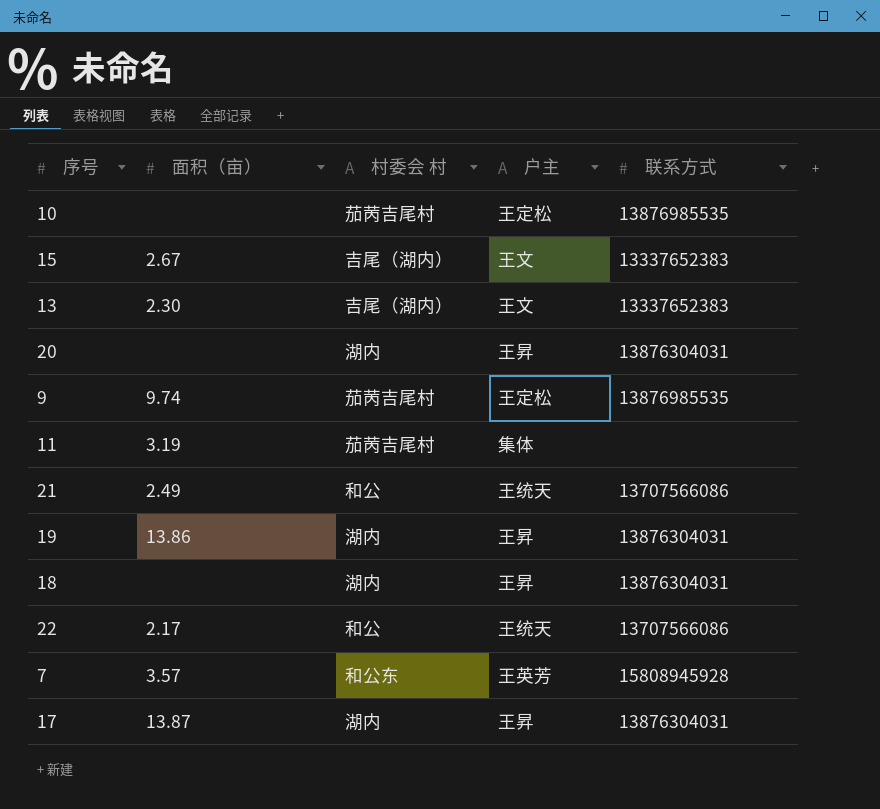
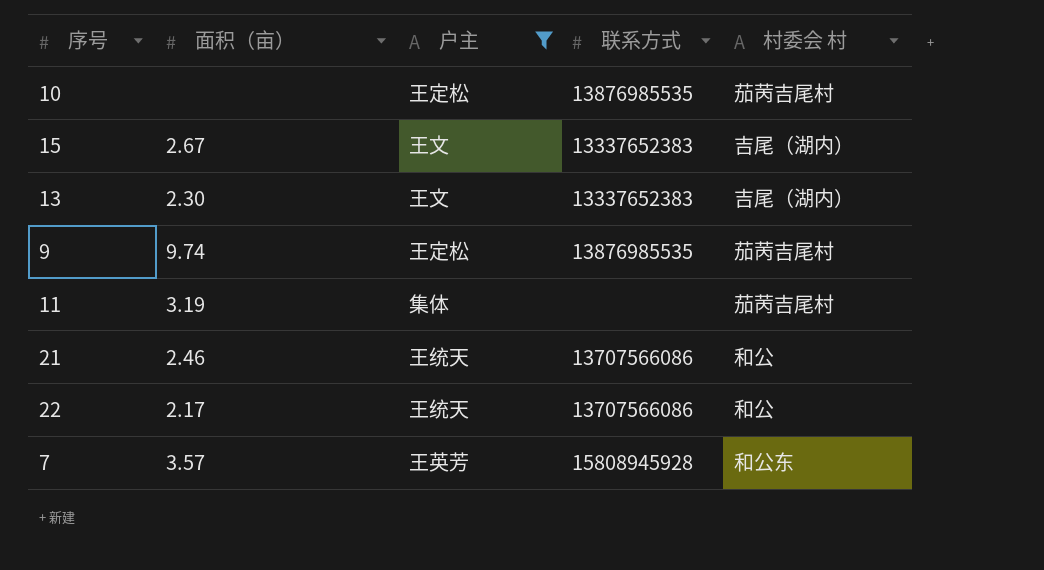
filter: none -> 户主 != 王昇
column 村委会 村 | position: 3 -> 5
21 | 面积（亩）: 2.49 -> 2.46

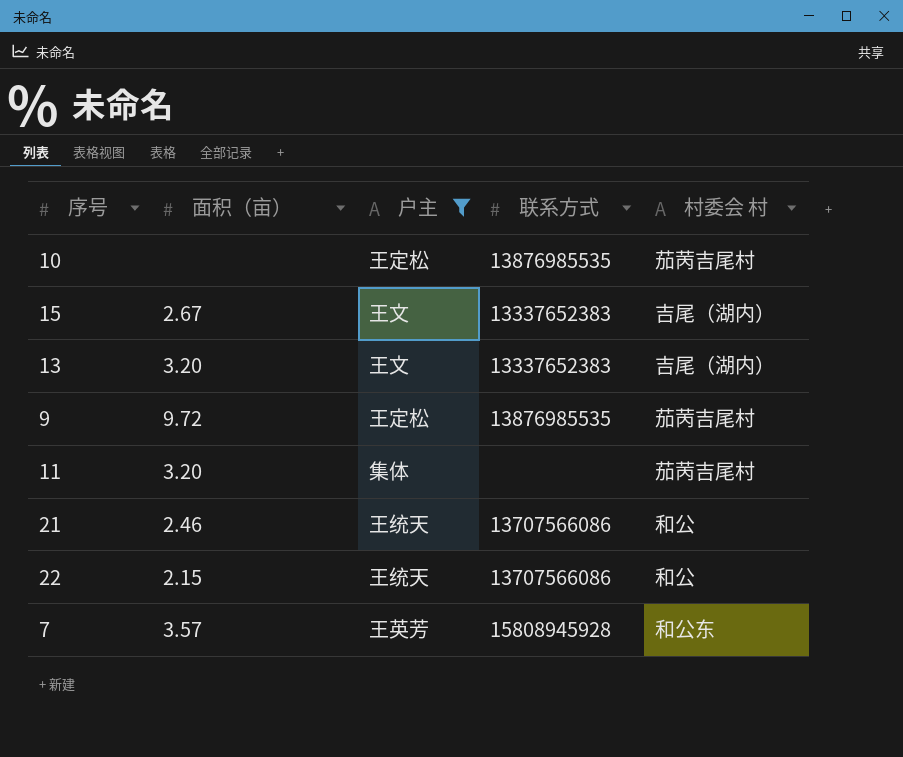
13 | 面积（亩）: 2.30 -> 3.20
9 | 面积（亩）: 9.74 -> 9.72
11 | 面积（亩）: 3.19 -> 3.20
22 | 面积（亩）: 2.17 -> 2.15

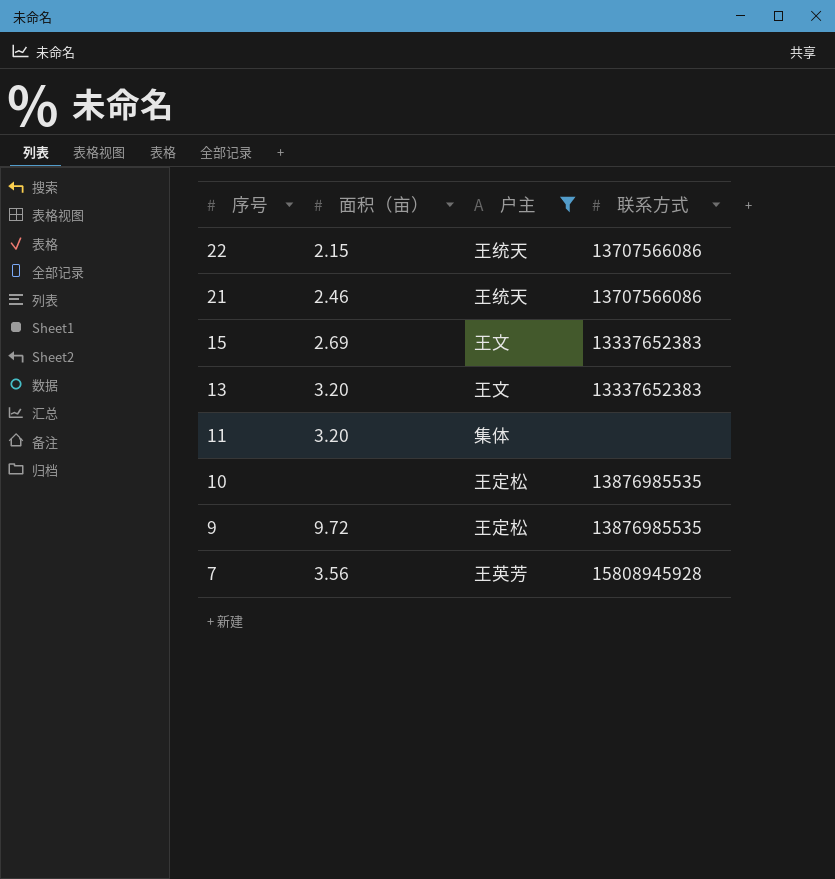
row order: none -> 序号 descending
column 村委会 村 | position: 5 -> none
15 | 面积（亩）: 2.67 -> 2.69
7 | 面积（亩）: 3.57 -> 3.56

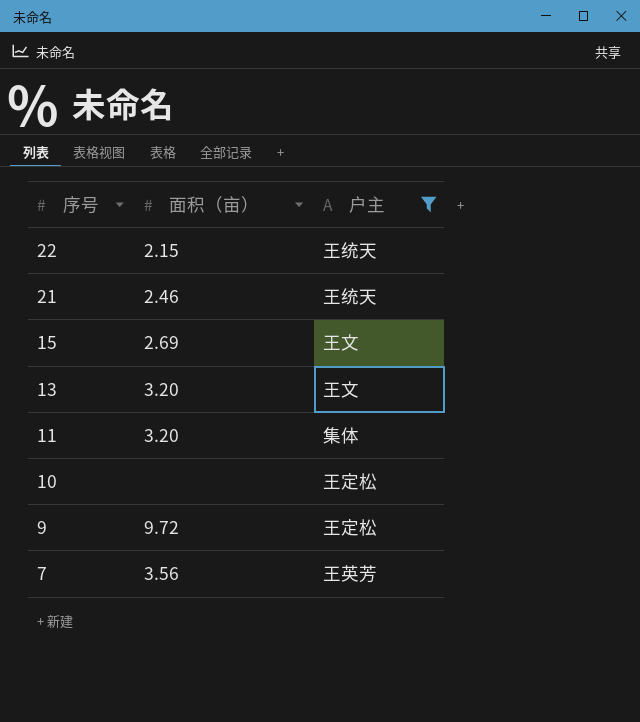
column 联系方式 | position: 4 -> none

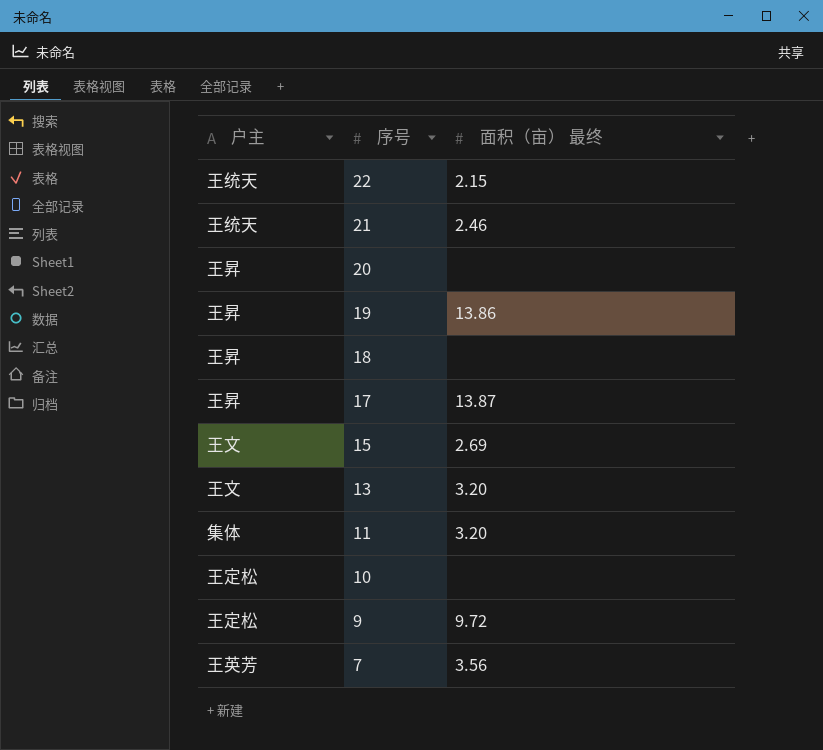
filter: 户主 != 王昇 -> none
column 户主 | position: 3 -> 1
column name: 面积（亩） -> 面积（亩） 最终

